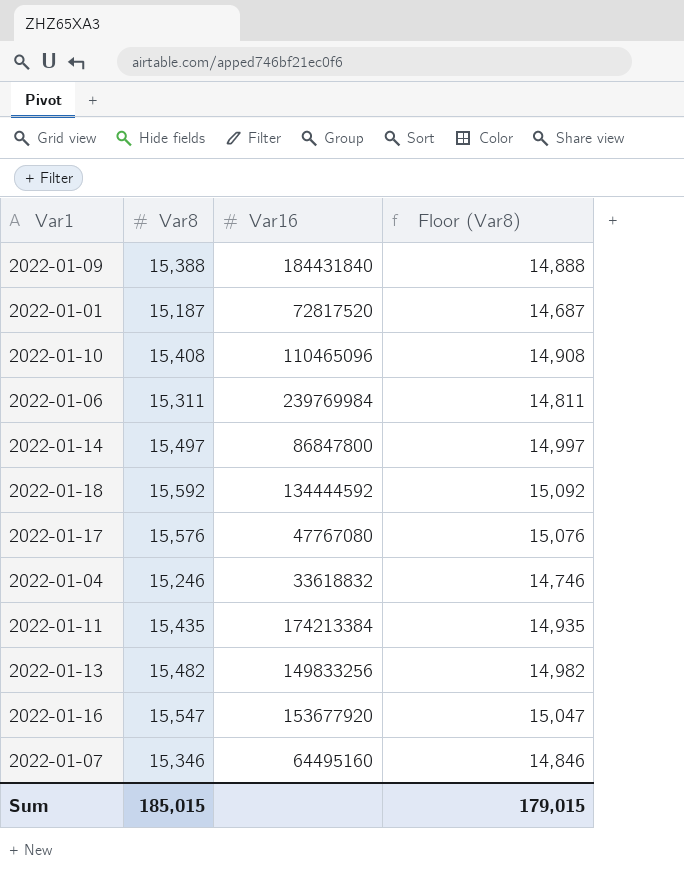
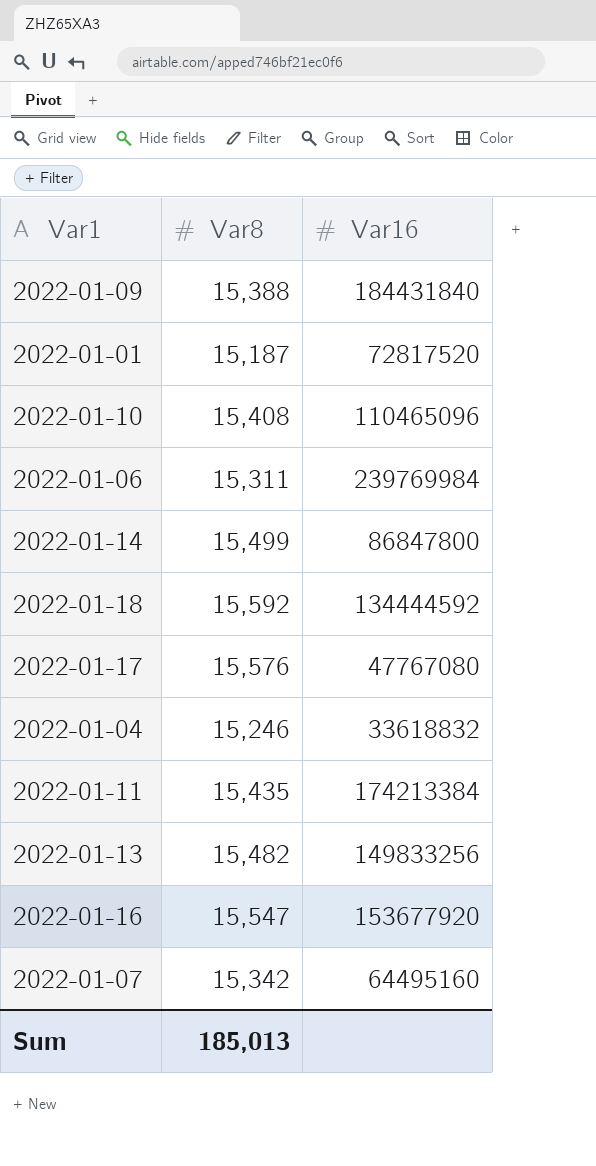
column Floor (Var8) | formula: [Var8] - 500 -> none
2022-01-14 | Var8: 15,497 -> 15,499
2022-01-07 | Var8: 15,346 -> 15,342
Sum | Var8: 185,015 -> 185,013

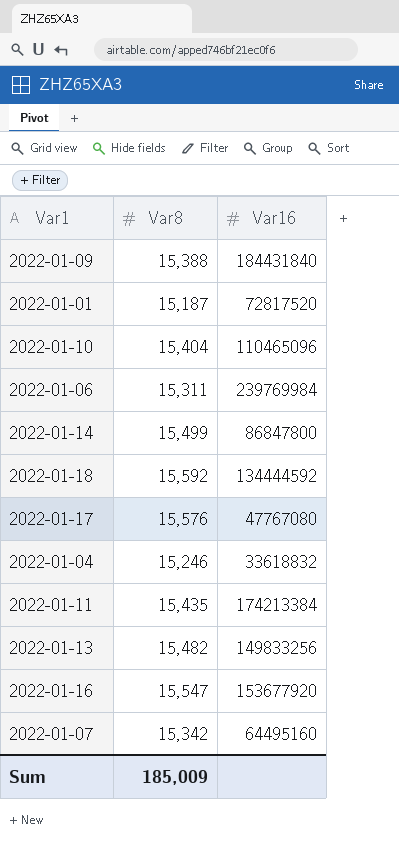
2022-01-10 | Var8: 15,408 -> 15,404
Sum | Var8: 185,013 -> 185,009

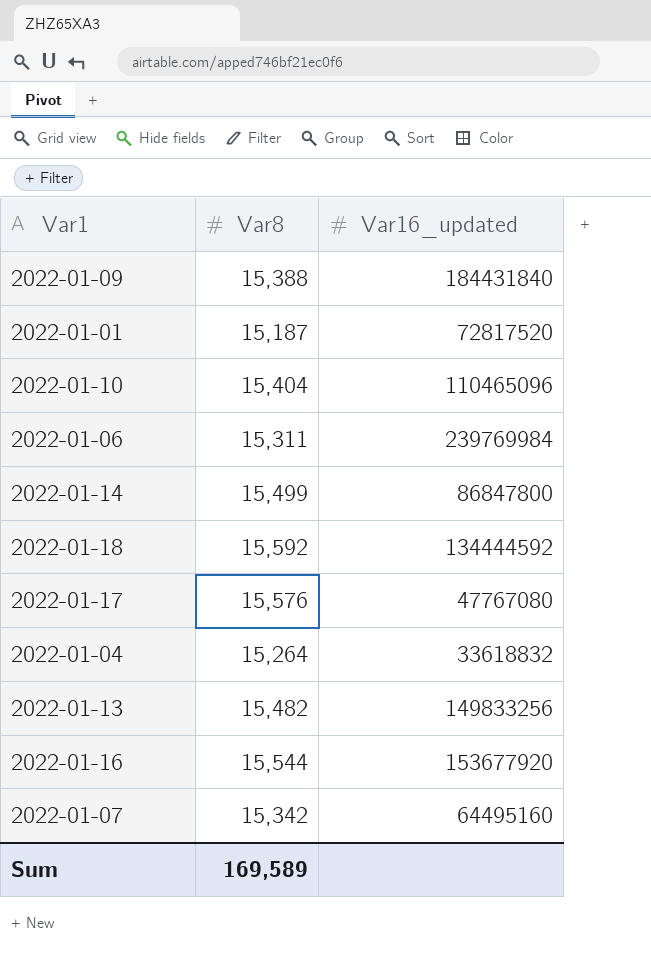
column name: Var16 -> Var16_updated
row 2022-01-11: 15,435 | 174213384 -> none
2022-01-04 | Var8: 15,246 -> 15,264
2022-01-16 | Var8: 15,547 -> 15,544
Sum | Var8: 185,009 -> 169,589

